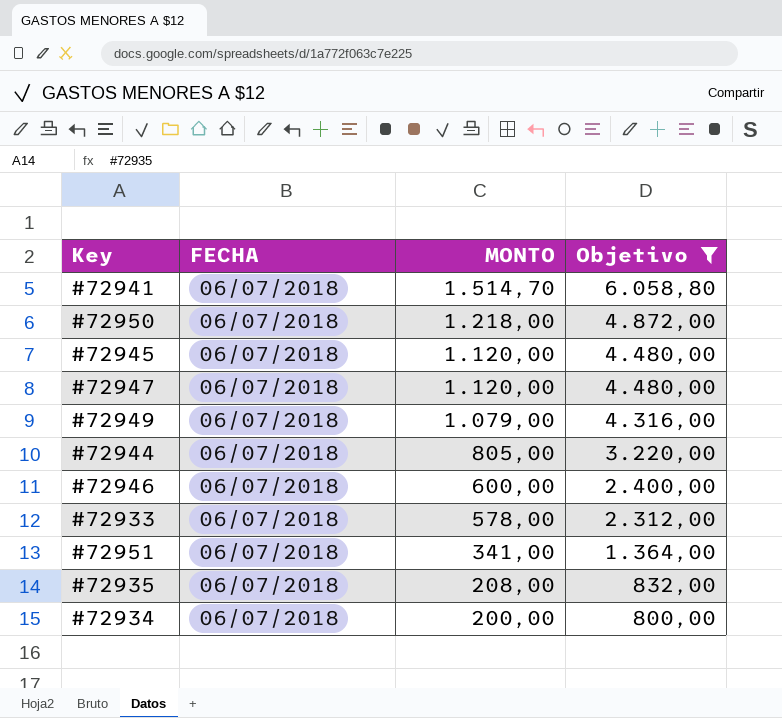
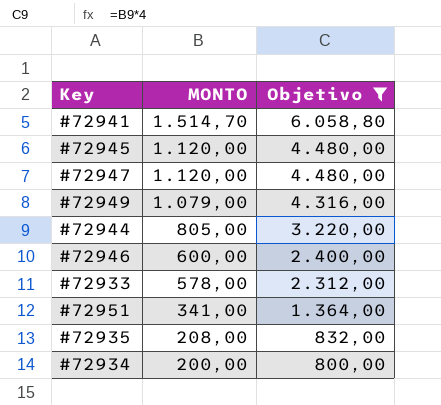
column FECHA | position: 2 -> none
row #72950: 06/07/2018 | 1.218,00 | 4.872,00 -> none

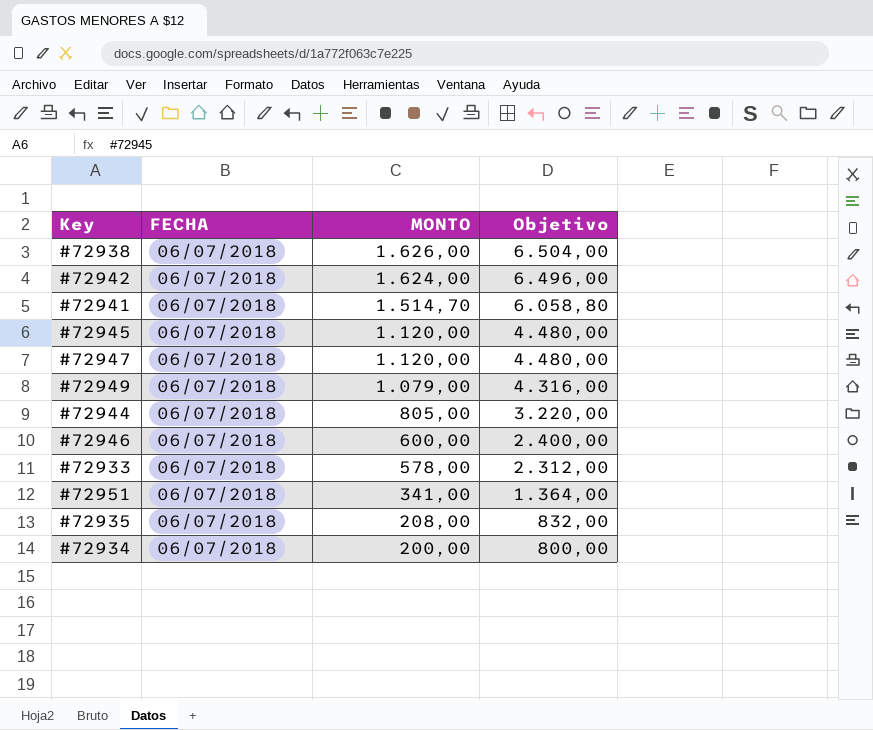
filter: Objetivo <= 6.058,80 -> none
column FECHA | position: none -> 2

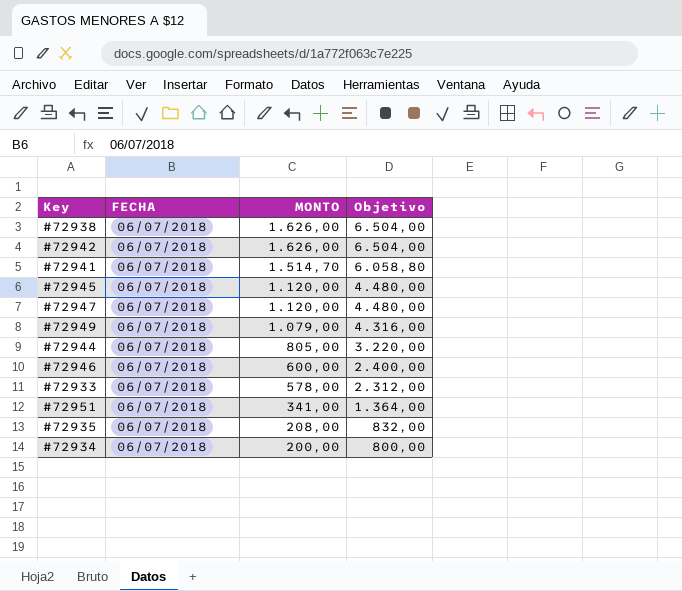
#72942 | MONTO: 1.624,00 -> 1.626,00
#72942 | Objetivo: 6.496,00 -> 6.504,00

